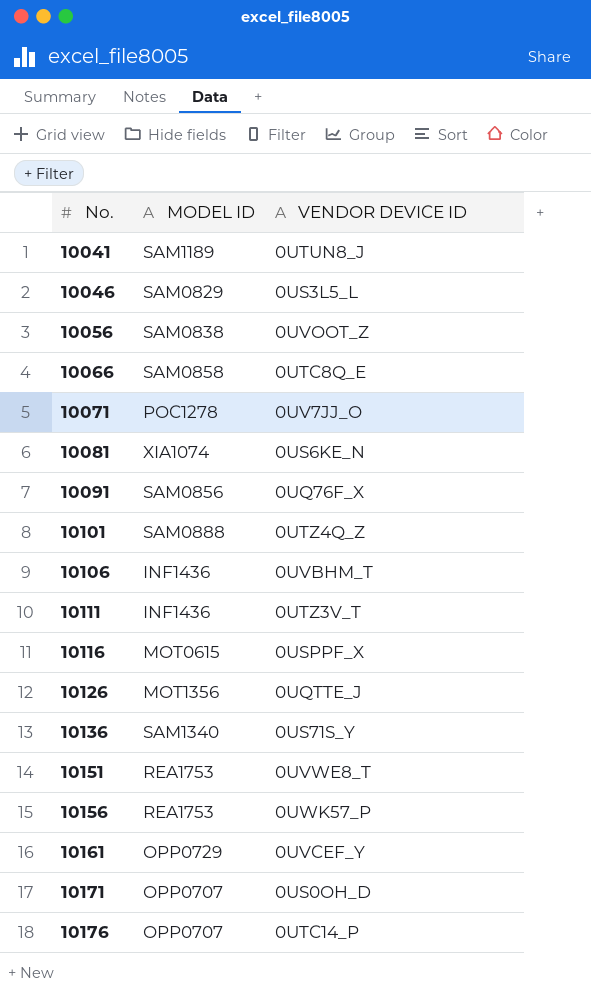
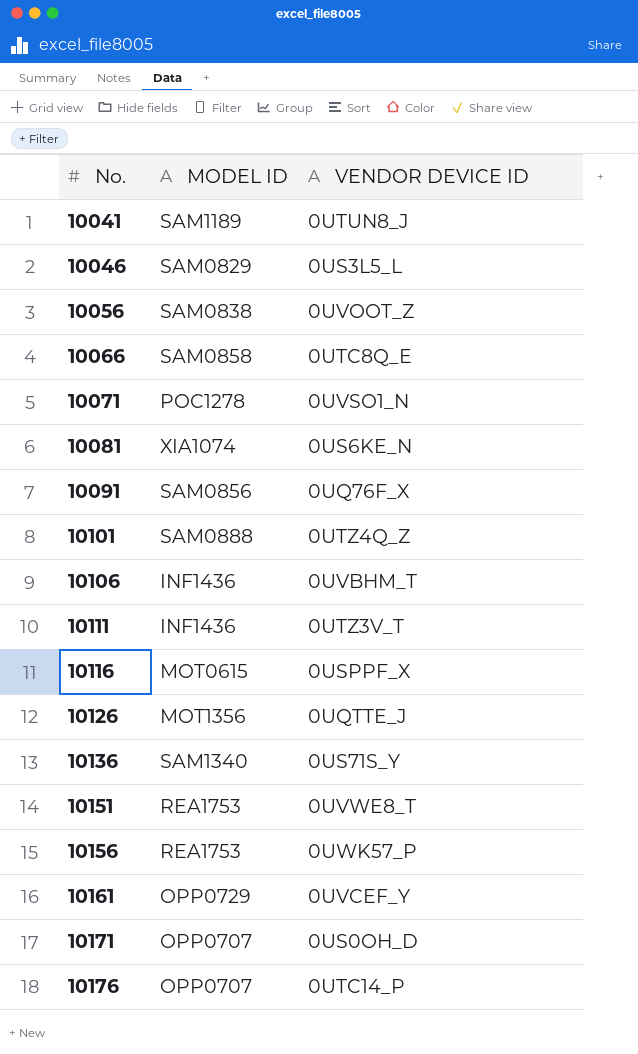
10071 | VENDOR DEVICE ID: 0UV7JJ_O -> 0UVSO1_N

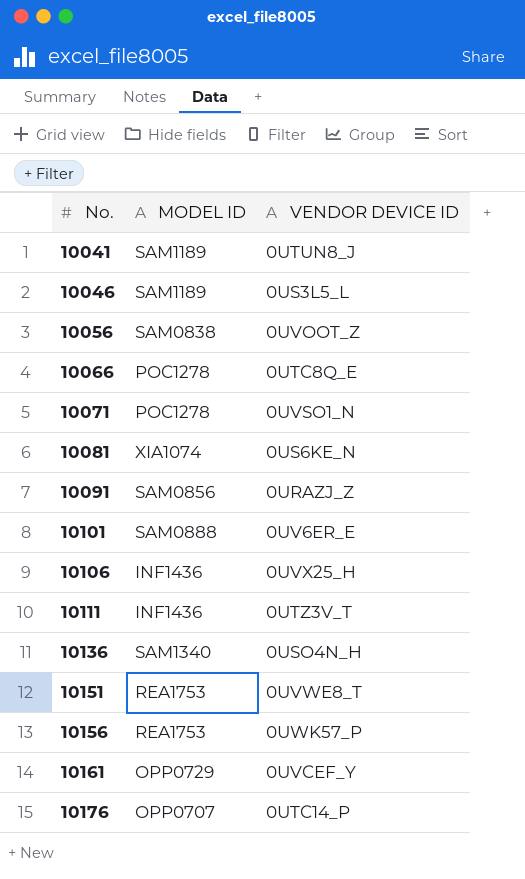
row 10116: MOT0615 | 0USPPF_X -> none
row 10126: MOT1356 | 0UQTTE_J -> none
row 10171: OPP0707 | 0US0OH_D -> none
10046 | MODEL ID: SAM0829 -> SAM1189
10066 | MODEL ID: SAM0858 -> POC1278
10091 | VENDOR DEVICE ID: 0UQ76F_X -> 0URAZJ_Z
10101 | VENDOR DEVICE ID: 0UTZ4Q_Z -> 0UV6ER_E
10106 | VENDOR DEVICE ID: 0UVBHM_T -> 0UVX25_H
10136 | VENDOR DEVICE ID: 0US71S_Y -> 0USO4N_H

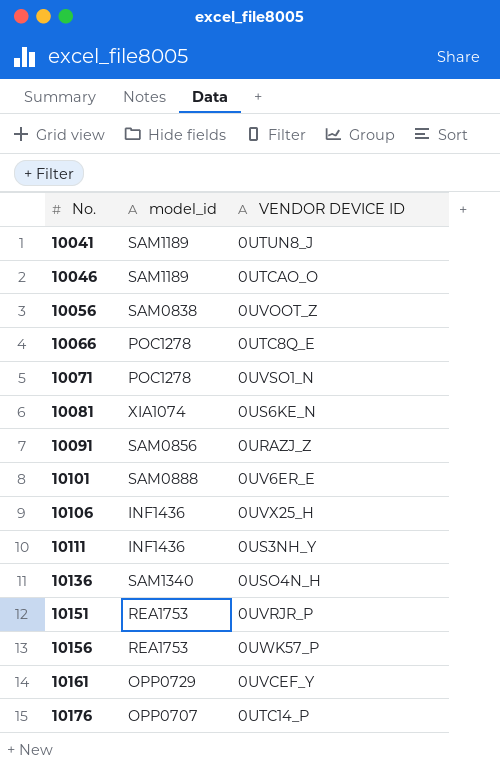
column name: MODEL ID -> model_id
10046 | VENDOR DEVICE ID: 0US3L5_L -> 0UTCAO_O
10111 | VENDOR DEVICE ID: 0UTZ3V_T -> 0US3NH_Y
10151 | VENDOR DEVICE ID: 0UVWE8_T -> 0UVRJR_P

